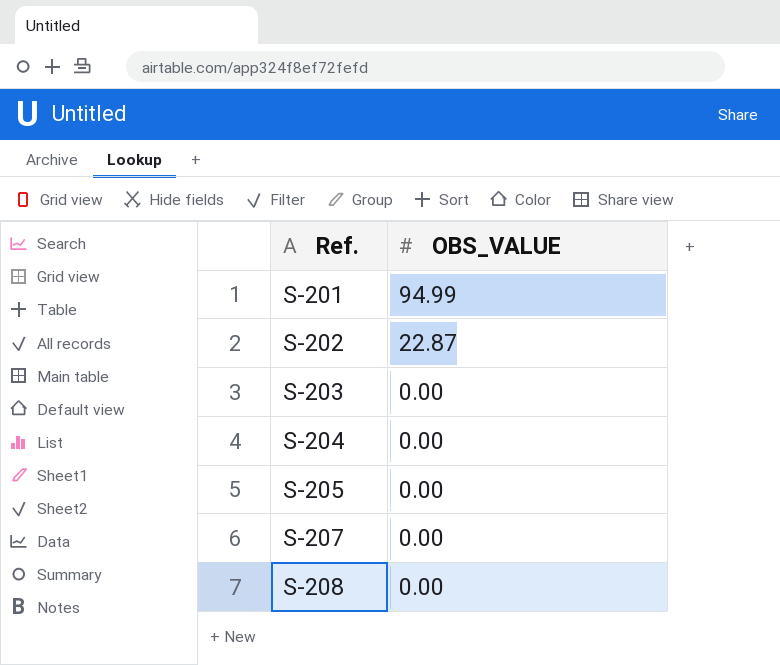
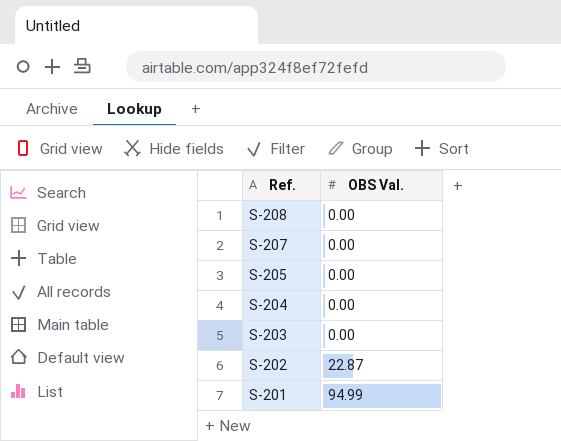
row order: Ref. ascending -> Ref. descending
column name: OBS_VALUE -> OBS Val.

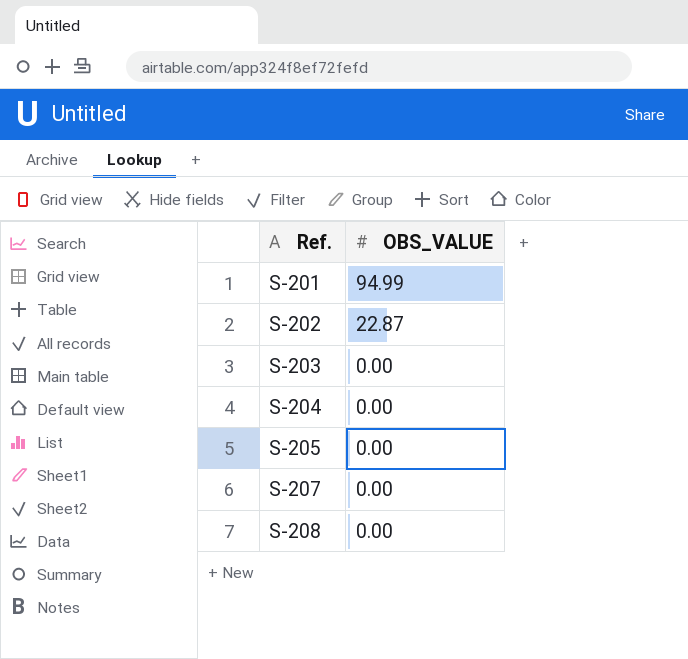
row order: Ref. descending -> Ref. ascending
column name: OBS Val. -> OBS_VALUE

